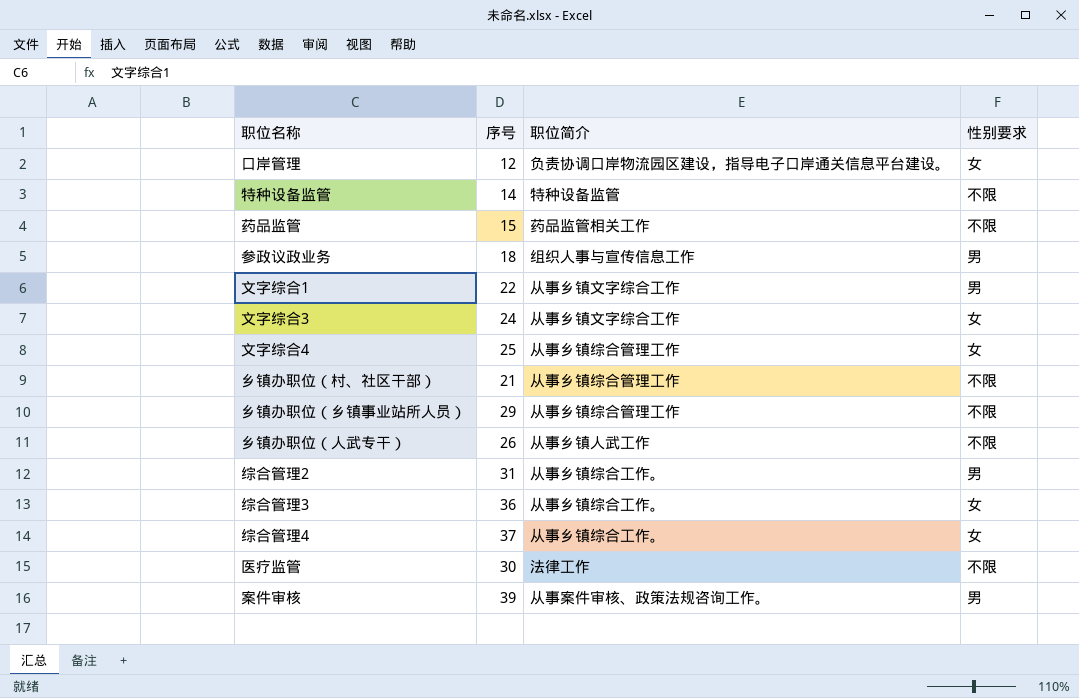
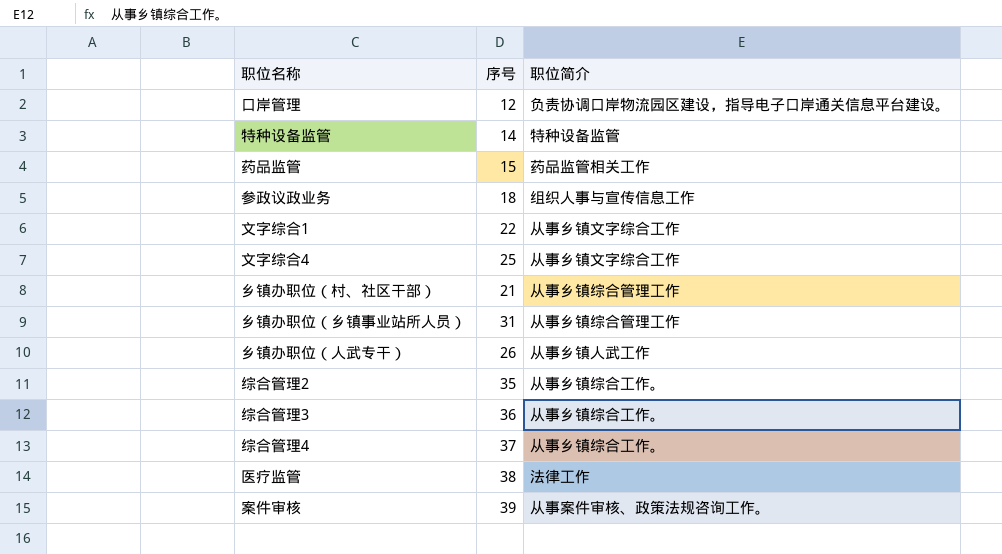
column 性别要求 | position: 4 -> none
row 文字综合3: 24 | 从事乡镇文字综合工作 | 女 -> none
文字综合4 | 职位简介: 从事乡镇综合管理工作 -> 从事乡镇文字综合工作
乡镇办职位（乡镇事业站所人员） | 序号: 29 -> 31
综合管理2 | 序号: 31 -> 35
医疗监管 | 序号: 30 -> 38

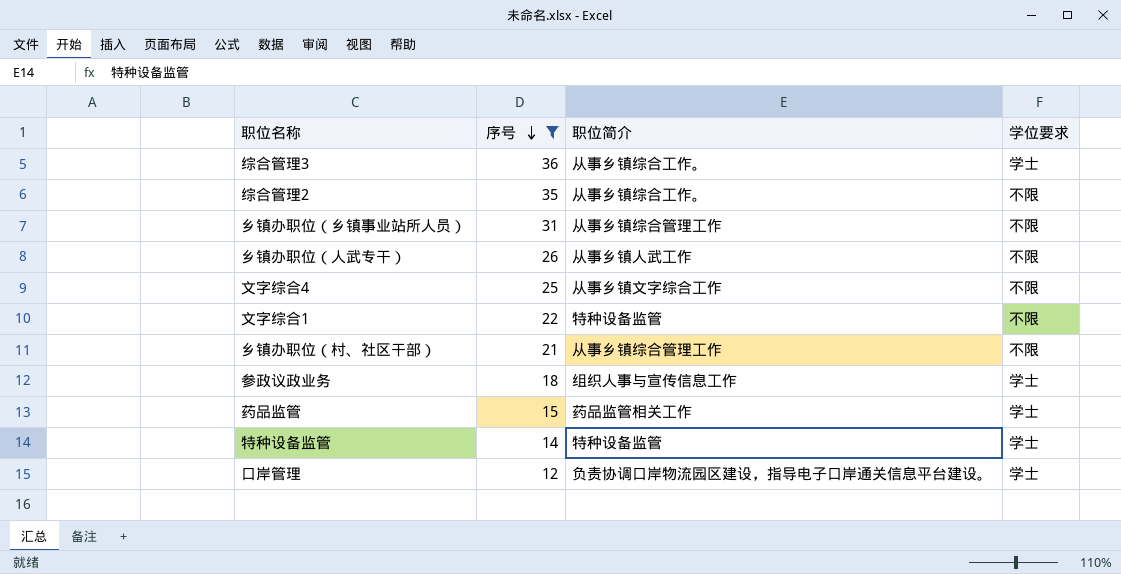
filter: none -> 序号 <= 36
row order: none -> 序号 descending
column 学位要求 | position: none -> 4
文字综合1 | 职位简介: 从事乡镇文字综合工作 -> 特种设备监管

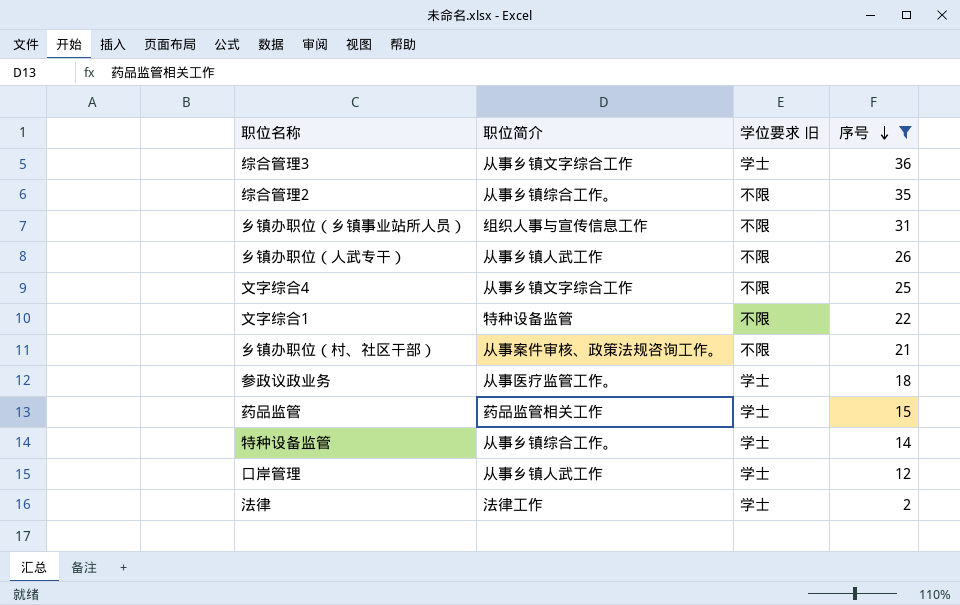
column name: 学位要求 -> 学位要求 旧
column 序号 | position: 2 -> 4
综合管理3 | 职位简介: 从事乡镇综合工作。 -> 从事乡镇文字综合工作
乡镇办职位（乡镇事业站所人员） | 职位简介: 从事乡镇综合管理工作 -> 组织人事与宣传信息工作
乡镇办职位（村、社区干部） | 职位简介: 从事乡镇综合管理工作 -> 从事案件审核、政策法规咨询工作。
参政议政业务 | 职位简介: 组织人事与宣传信息工作 -> 从事医疗监管工作。
特种设备监管 | 职位简介: 特种设备监管 -> 从事乡镇综合工作。
口岸管理 | 职位简介: 负责协调口岸物流园区建设，指导电子口岸通关信息平台建设。 -> 从事乡镇人武工作
row 法律: none -> 法律工作 | 学士 | 2

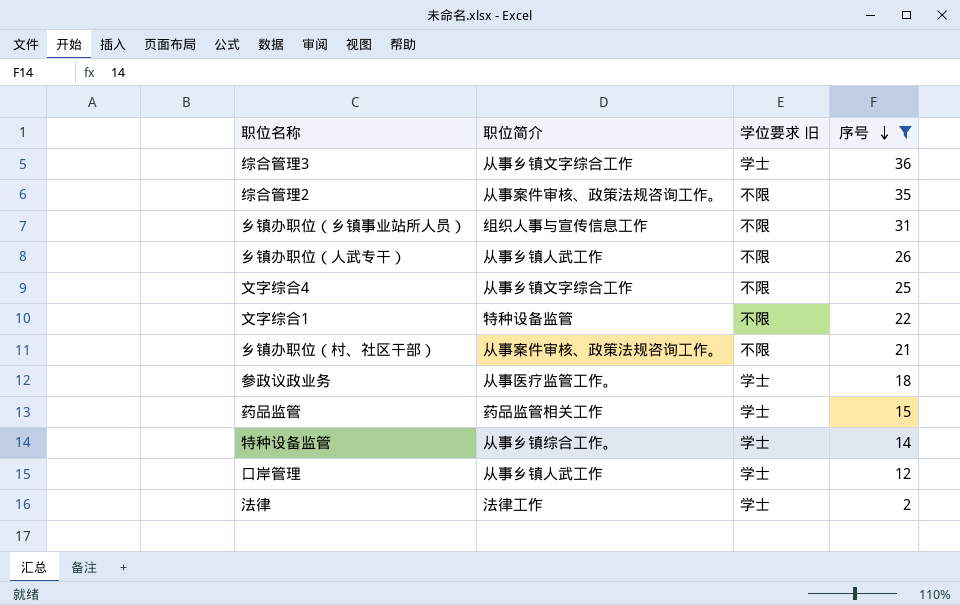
综合管理2 | 职位简介: 从事乡镇综合工作。 -> 从事案件审核、政策法规咨询工作。

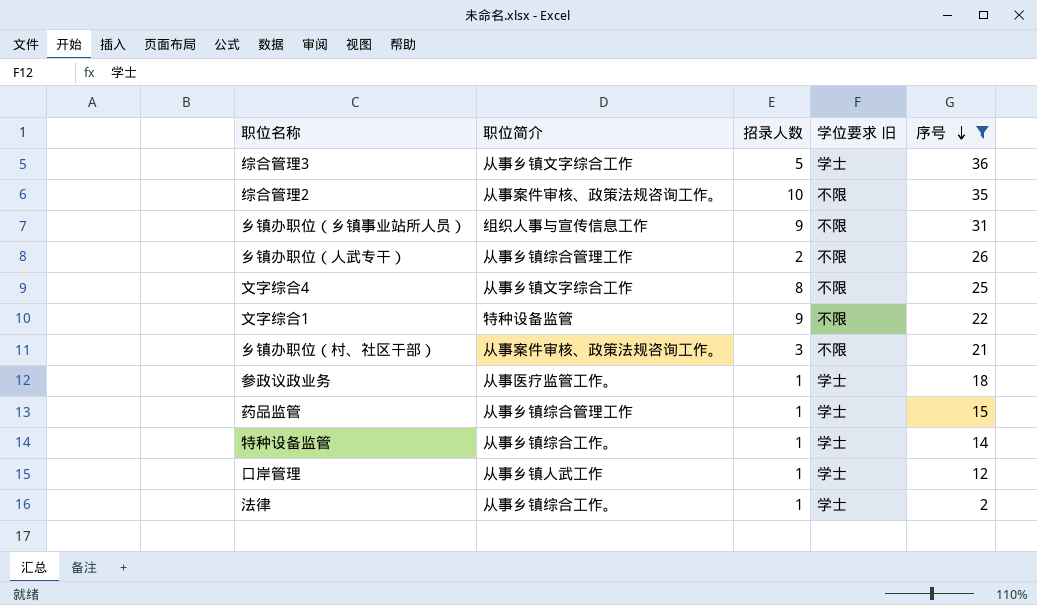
column 招录人数 | position: none -> 3
乡镇办职位（人武专干） | 职位简介: 从事乡镇人武工作 -> 从事乡镇综合管理工作
药品监管 | 职位简介: 药品监管相关工作 -> 从事乡镇综合管理工作
法律 | 职位简介: 法律工作 -> 从事乡镇综合工作。

